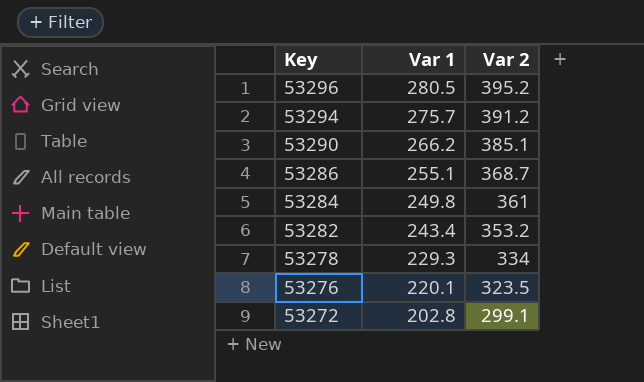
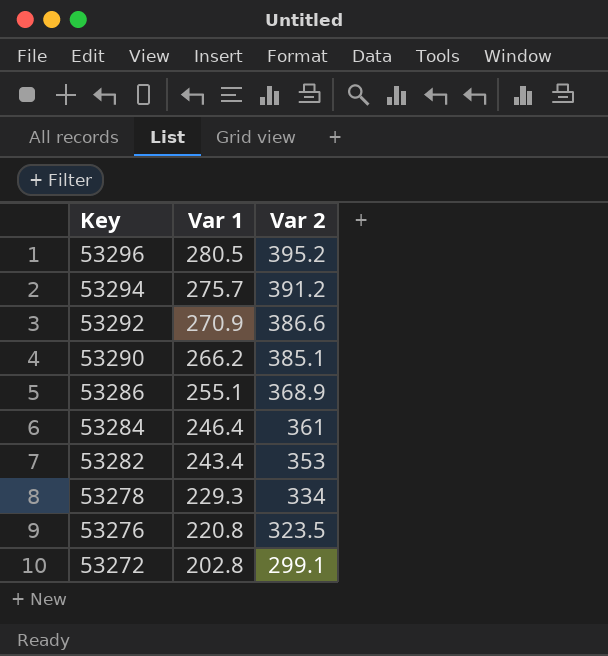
row 53292: none -> 270.9 | 386.6
53286 | Var 2: 368.7 -> 368.9
53284 | Var 1: 249.8 -> 246.4
53282 | Var 2: 353.2 -> 353
53276 | Var 1: 220.1 -> 220.8

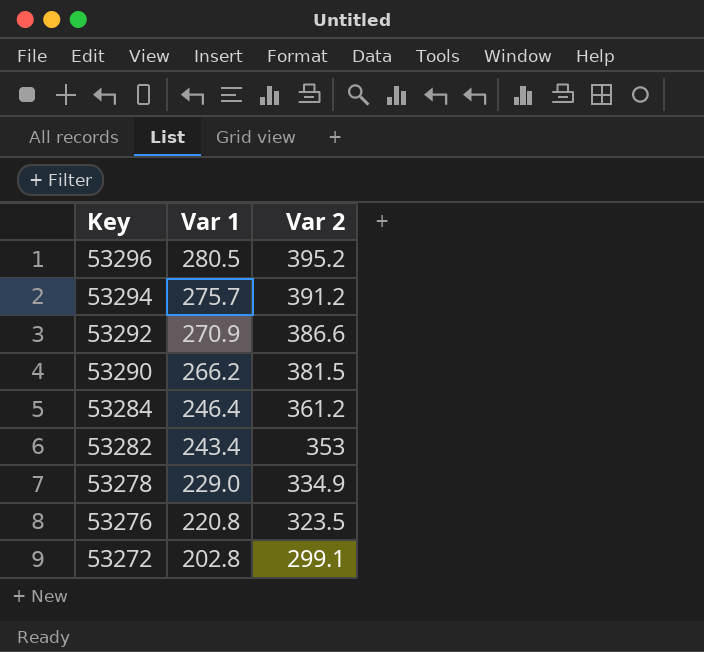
row 53286: 255.1 | 368.9 -> none
53290 | Var 2: 385.1 -> 381.5
53284 | Var 2: 361 -> 361.2
53278 | Var 1: 229.3 -> 229.0
53278 | Var 2: 334 -> 334.9

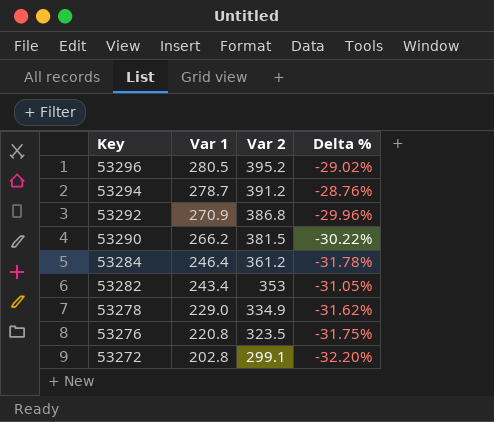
column Delta % | formula: none -> ([Var 1] - [Var 2]) / [Var 2]
53294 | Var 1: 275.7 -> 278.7
53292 | Var 2: 386.6 -> 386.8

